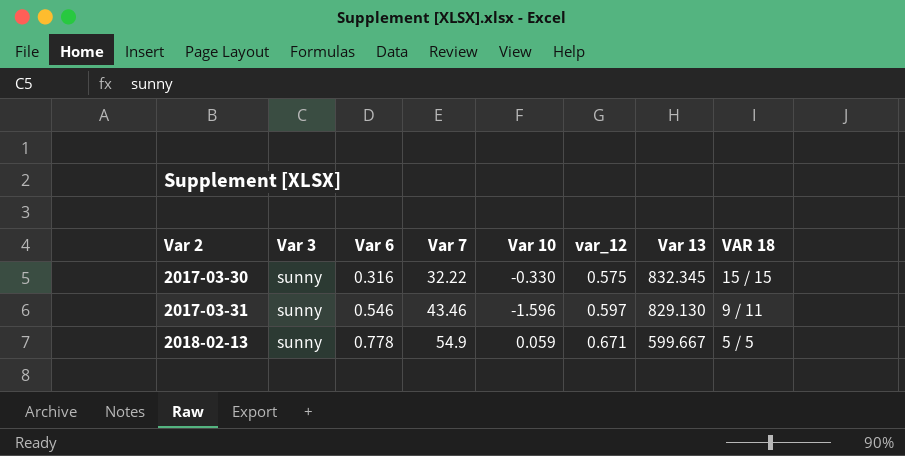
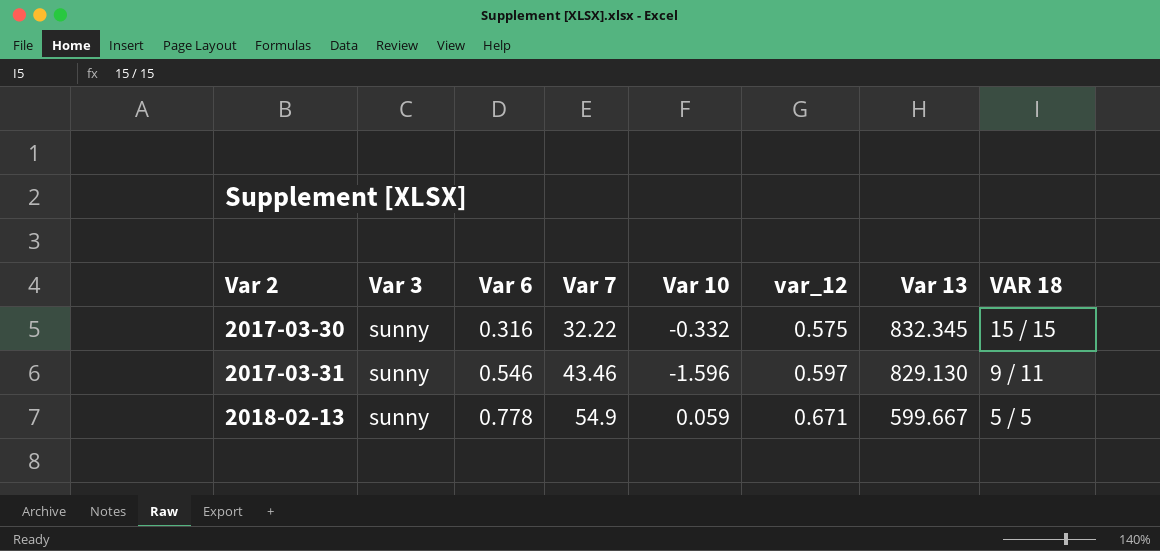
2017-03-30 | Var 10: -0.330 -> -0.332

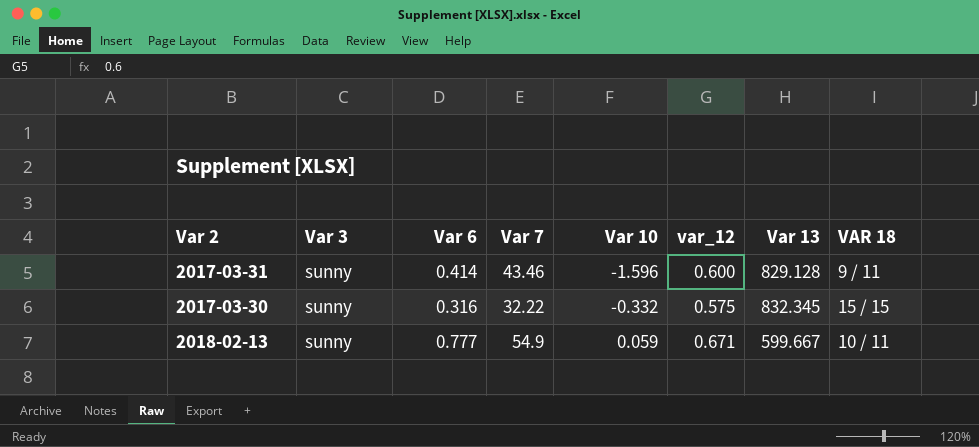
row order: Var 2 ascending -> Var 10 ascending
2017-03-31 | Var 6: 0.546 -> 0.414
2017-03-31 | var_12: 0.597 -> 0.600
2017-03-31 | Var 13: 829.130 -> 829.128
2018-02-13 | Var 6: 0.778 -> 0.777
2018-02-13 | VAR 18: 5 / 5 -> 10 / 11

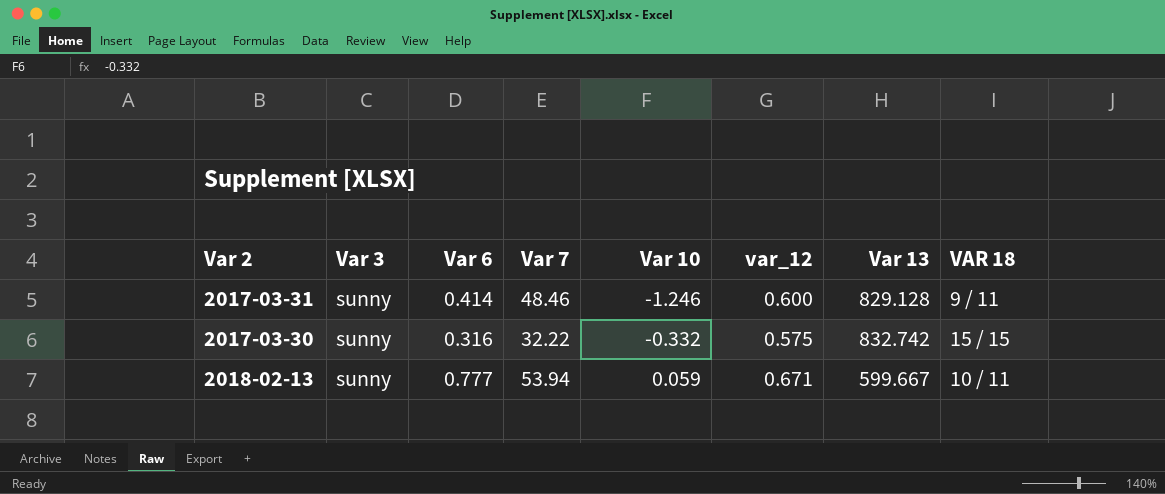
2017-03-31 | Var 7: 43.46 -> 48.46
2017-03-31 | Var 10: -1.596 -> -1.246
2017-03-30 | Var 13: 832.345 -> 832.742
2018-02-13 | Var 7: 54.9 -> 53.94

